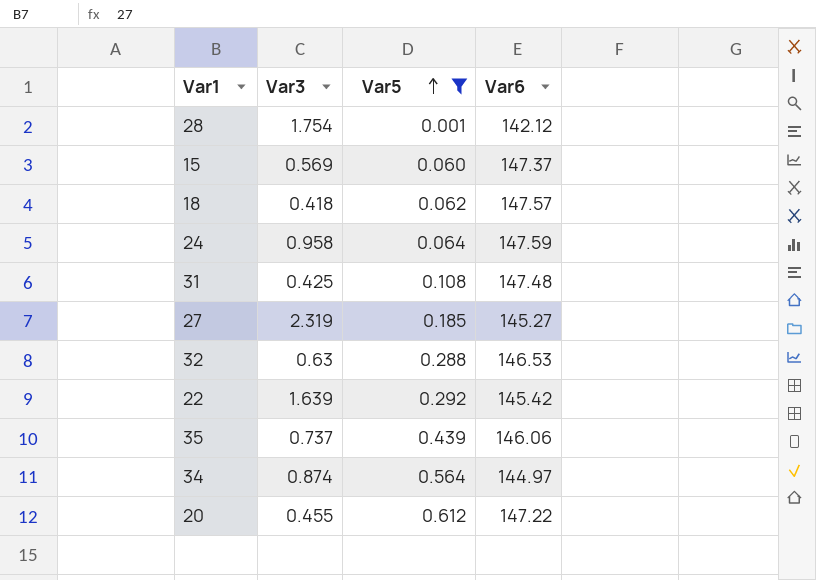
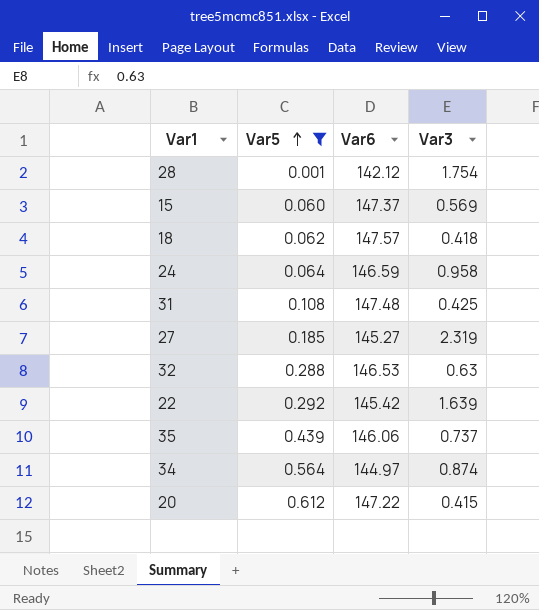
column Var3 | position: 2 -> 4
24 | Var6: 147.59 -> 146.59
20 | Var3: 0.455 -> 0.415

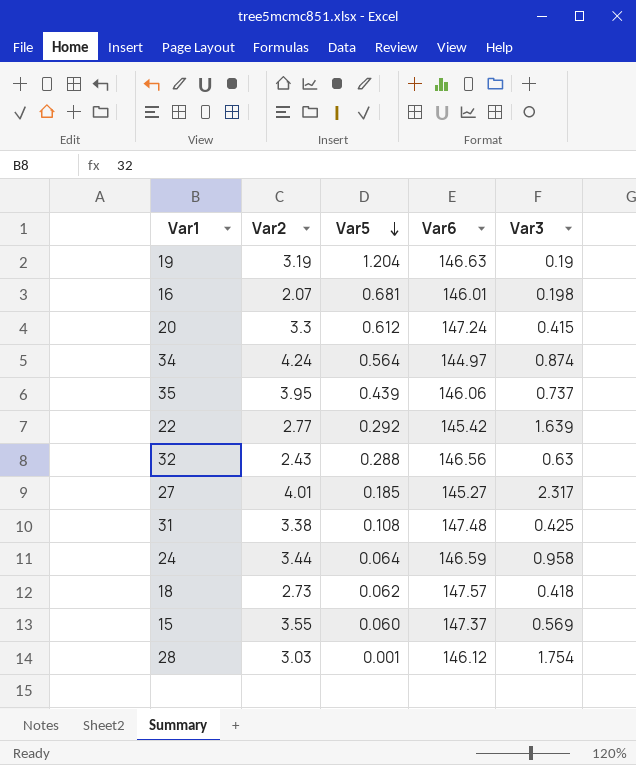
filter: Var5 <= 0.612 -> none
row order: Var5 ascending -> Var5 descending
column Var2 | position: none -> 2
20 | Var6: 147.22 -> 147.24
32 | Var6: 146.53 -> 146.56
27 | Var3: 2.319 -> 2.317
28 | Var6: 142.12 -> 146.12

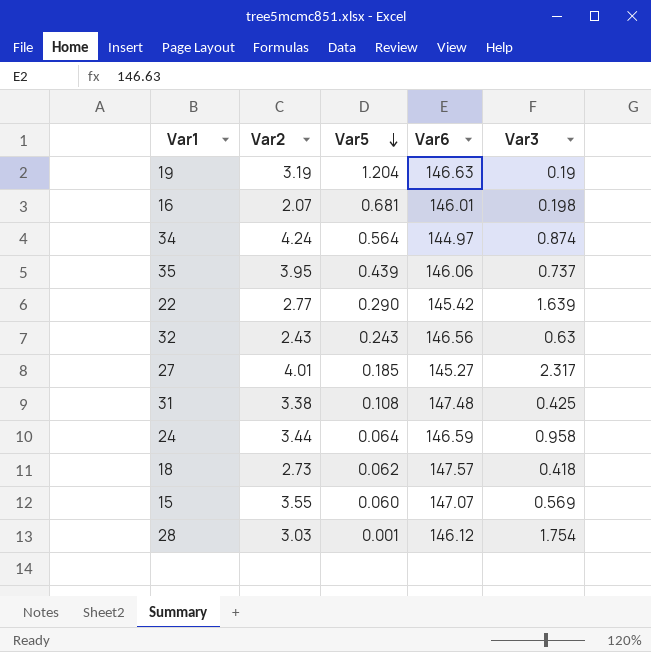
row 20: 3.3 | 0.612 | 147.24 | 0.415 -> none
22 | Var5: 0.292 -> 0.290
32 | Var5: 0.288 -> 0.243
15 | Var6: 147.37 -> 147.07

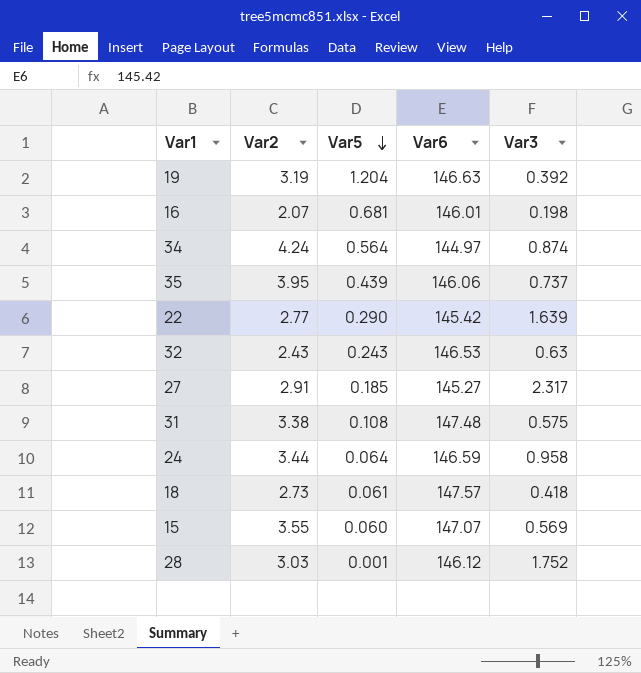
19 | Var3: 0.19 -> 0.392
32 | Var6: 146.56 -> 146.53
27 | Var2: 4.01 -> 2.91
31 | Var3: 0.425 -> 0.575
18 | Var5: 0.062 -> 0.061
28 | Var3: 1.754 -> 1.752

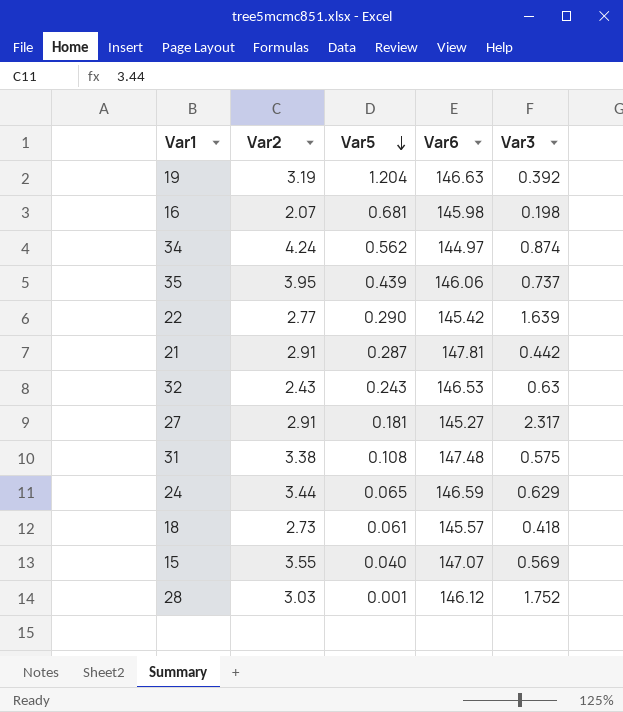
16 | Var6: 146.01 -> 145.98
34 | Var5: 0.564 -> 0.562
row 21: none -> 2.91 | 0.287 | 147.81 | 0.442
27 | Var5: 0.185 -> 0.181
24 | Var5: 0.064 -> 0.065
24 | Var3: 0.958 -> 0.629
18 | Var6: 147.57 -> 145.57
15 | Var5: 0.060 -> 0.040

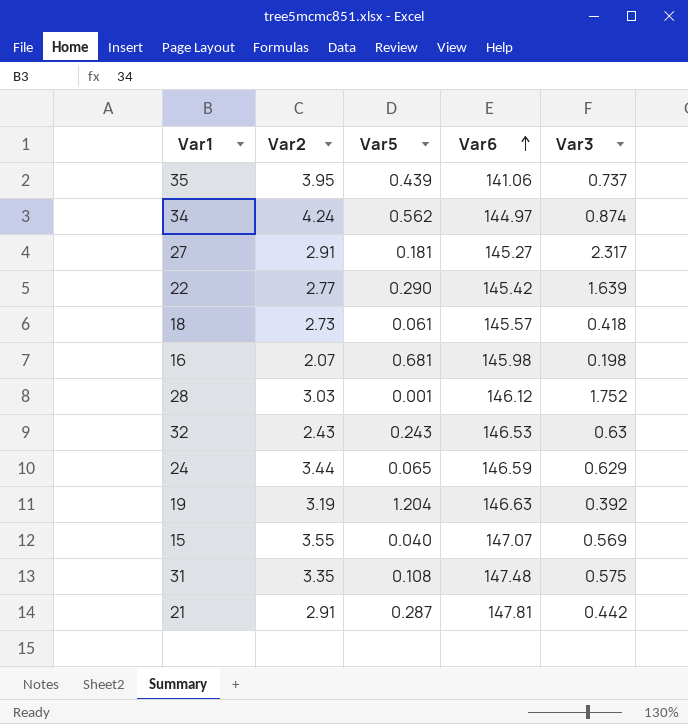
row order: Var5 descending -> Var6 ascending
35 | Var6: 146.06 -> 141.06
31 | Var2: 3.38 -> 3.35

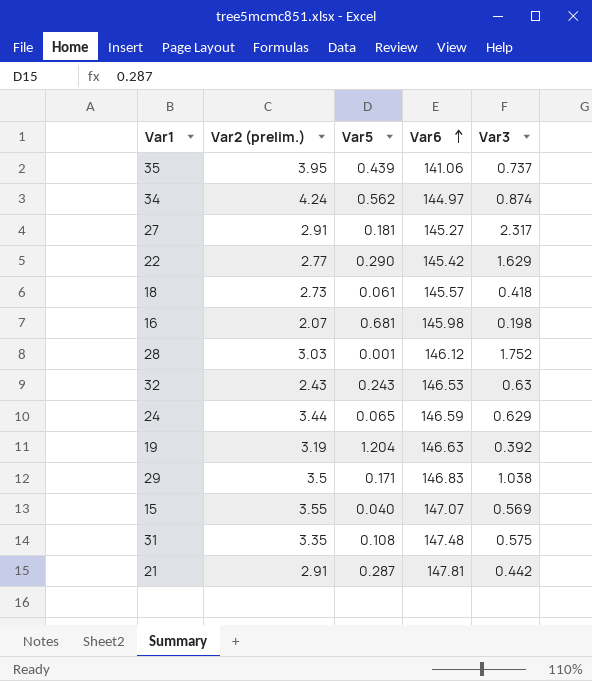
column name: Var2 -> Var2 (prelim.)
22 | Var3: 1.639 -> 1.629
row 29: none -> 3.5 | 0.171 | 146.83 | 1.038

